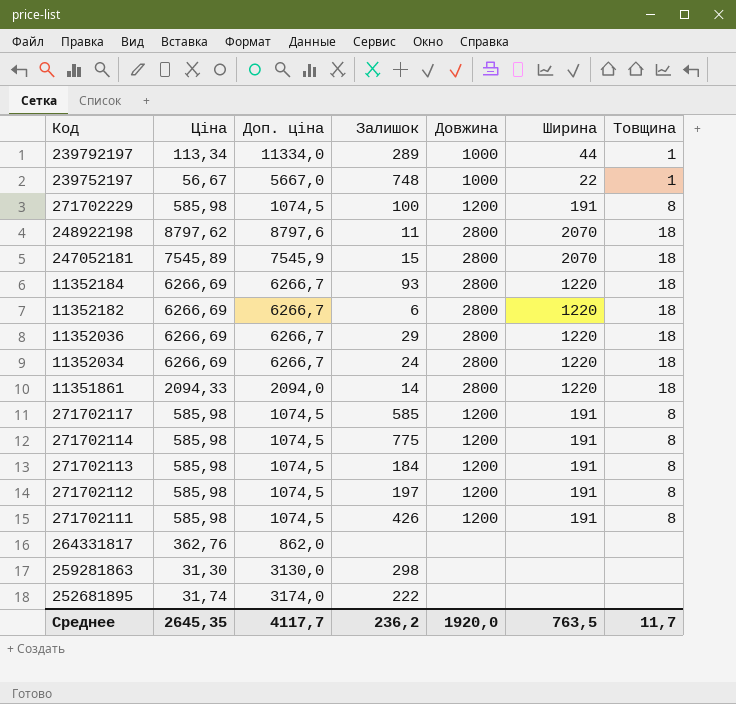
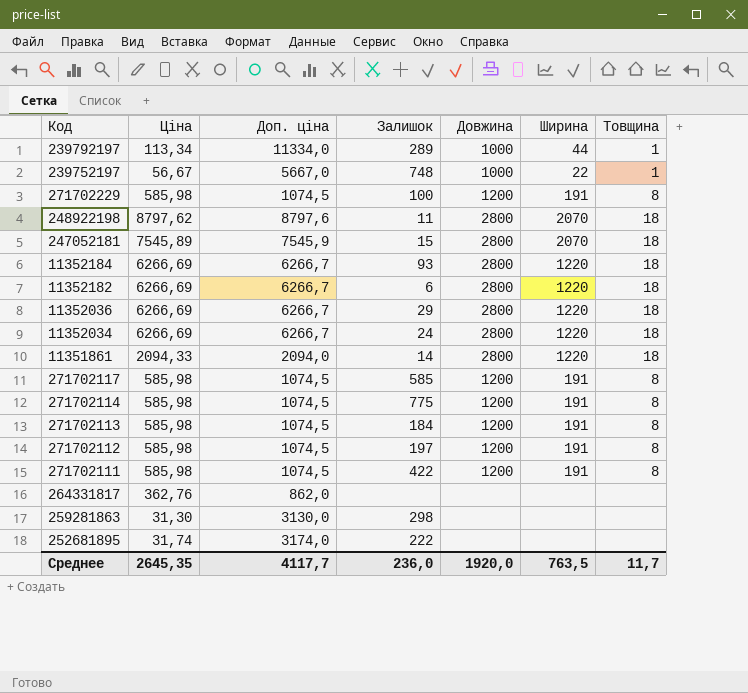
271702111 | Залишок: 426 -> 422
Среднее | Залишок: 236,2 -> 236,0

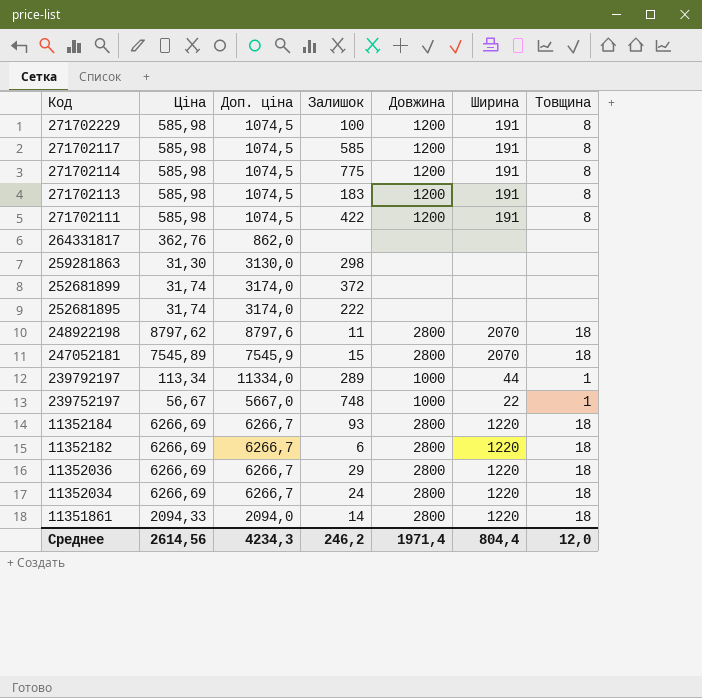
row order: none -> Код descending
row 271702112: 585,98 | 1074,5 | 197 | 1200 | 191 | 8 -> none
271702113 | Залишок: 184 -> 183
row 252681899: none -> 31,74 | 3174,0 | 372 | none | none | none
Среднее | Ціна: 2645,35 -> 2614,56
Среднее | Доп. ціна: 4117,7 -> 4234,3
Среднее | Залишок: 236,0 -> 246,2
Среднее | Довжина: 1920,0 -> 1971,4
Среднее | Ширина: 763,5 -> 804,4
Среднее | Товщина: 11,7 -> 12,0

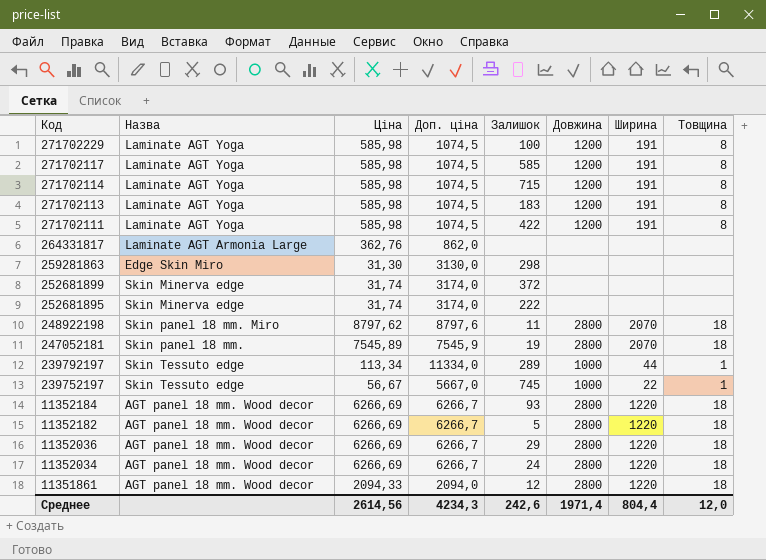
column Назва | position: none -> 2
271702114 | Залишок: 775 -> 715
247052181 | Залишок: 15 -> 19
239752197 | Залишок: 748 -> 745
11352182 | Залишок: 6 -> 5
11351861 | Залишок: 14 -> 12
Среднее | Залишок: 246,2 -> 242,6

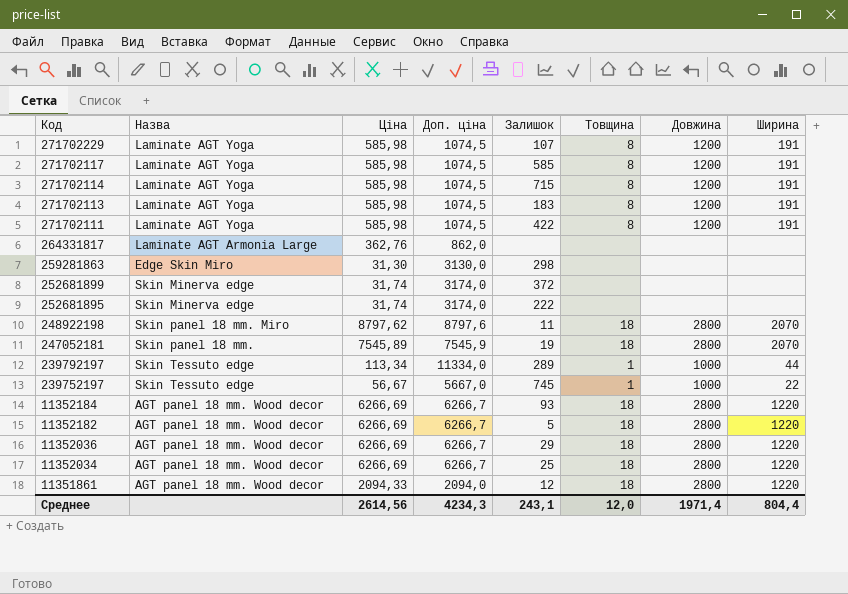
column Товщина | position: 8 -> 6
271702229 | Залишок: 100 -> 107
11352034 | Залишок: 24 -> 25
Среднее | Залишок: 242,6 -> 243,1

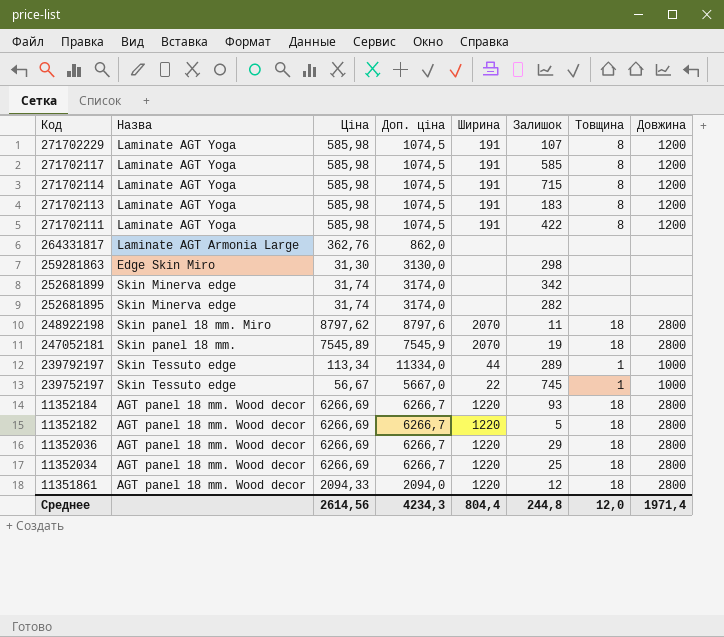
column Ширина | position: 8 -> 5
252681899 | Залишок: 372 -> 342
252681895 | Залишок: 222 -> 282
Среднее | Залишок: 243,1 -> 244,8

